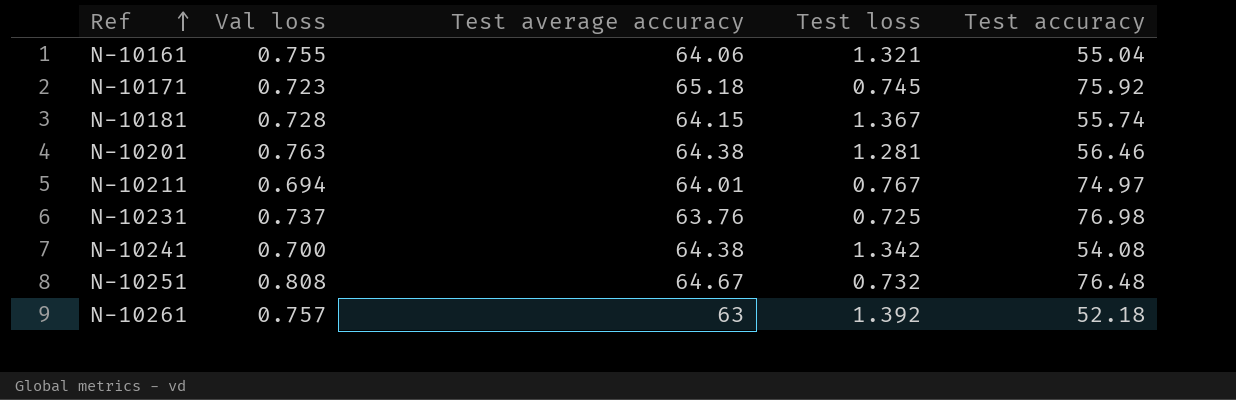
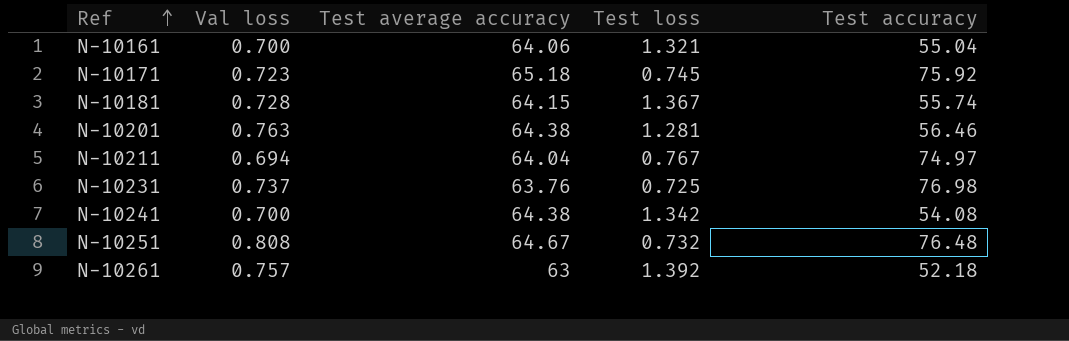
N-10161 | Val loss: 0.755 -> 0.700
N-10211 | Test average accuracy: 64.01 -> 64.04

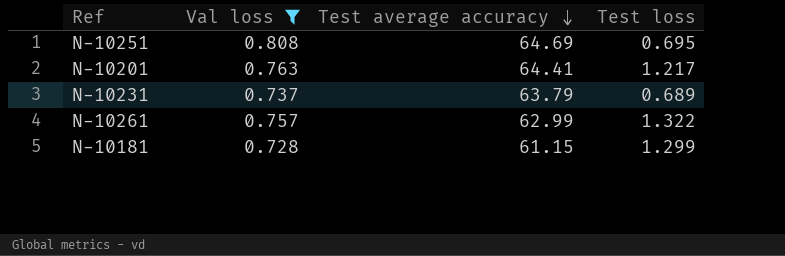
filter: none -> Val loss >= 0.728
row order: Ref ascending -> Test average accuracy descending
column Test accuracy | position: 5 -> none
N-10251 | Test average accuracy: 64.67 -> 64.69
N-10251 | Test loss: 0.732 -> 0.695
N-10201 | Test average accuracy: 64.38 -> 64.41
N-10201 | Test loss: 1.281 -> 1.217
N-10231 | Test average accuracy: 63.76 -> 63.79
N-10231 | Test loss: 0.725 -> 0.689
N-10261 | Test average accuracy: 63 -> 62.99
N-10261 | Test loss: 1.392 -> 1.322
N-10181 | Test average accuracy: 64.15 -> 61.15
N-10181 | Test loss: 1.367 -> 1.299

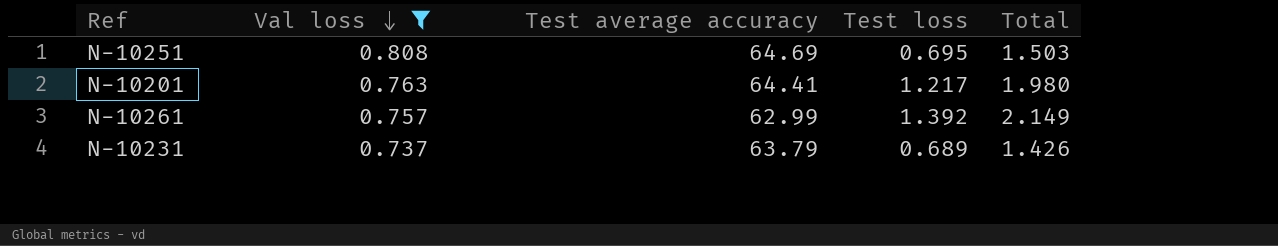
row order: Test average accuracy descending -> Val loss descending
column Total | formula: none -> [Val loss] + [Test loss]
row N-10181: 0.728 | 61.15 | 1.299 -> none
N-10261 | Test loss: 1.322 -> 1.392

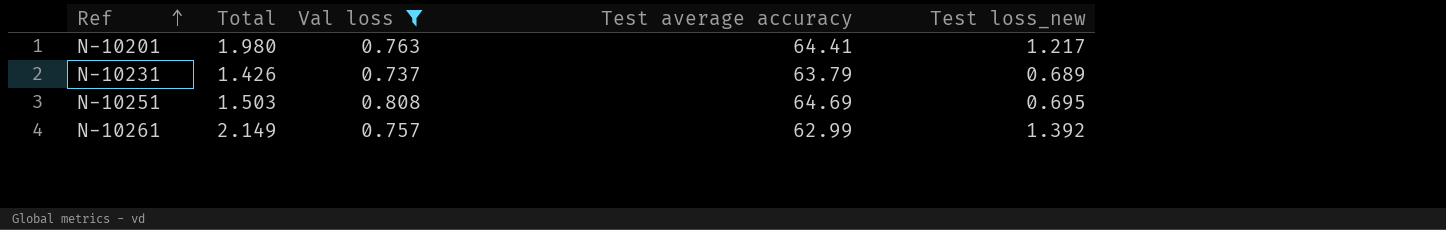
row order: Val loss descending -> Ref ascending
column Total | position: 5 -> 2
column name: Test loss -> Test loss_new

